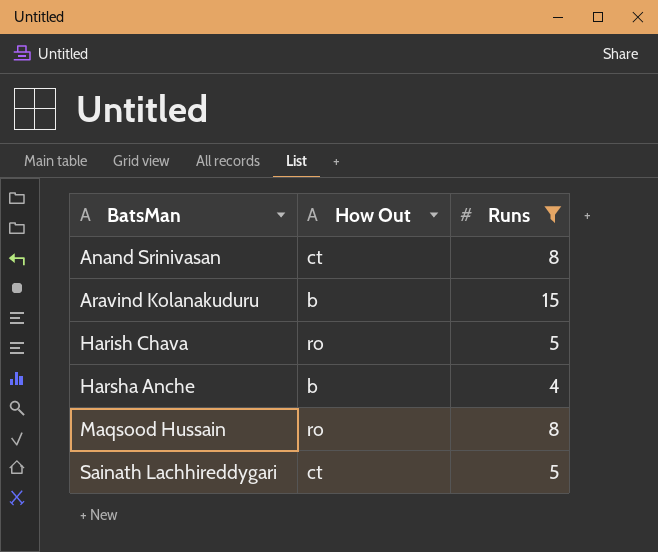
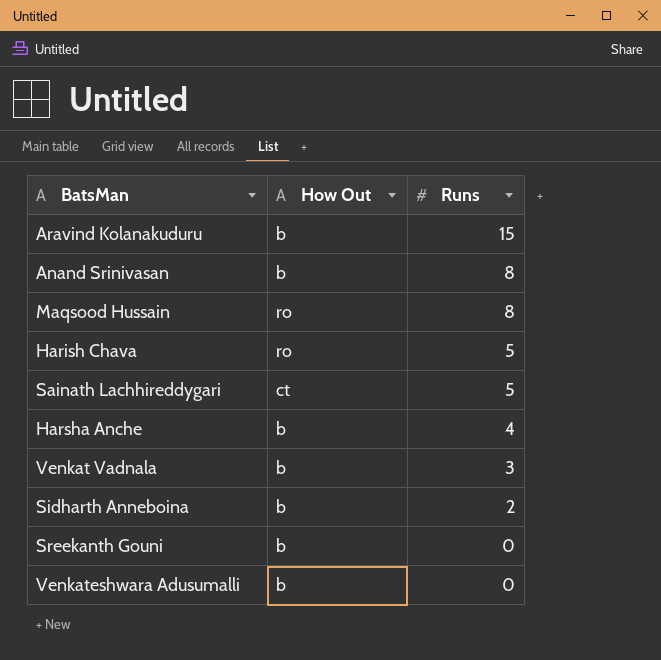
filter: Runs >= 4 -> none
row order: BatsMan ascending -> Runs descending
Anand Srinivasan | How Out: ct -> b

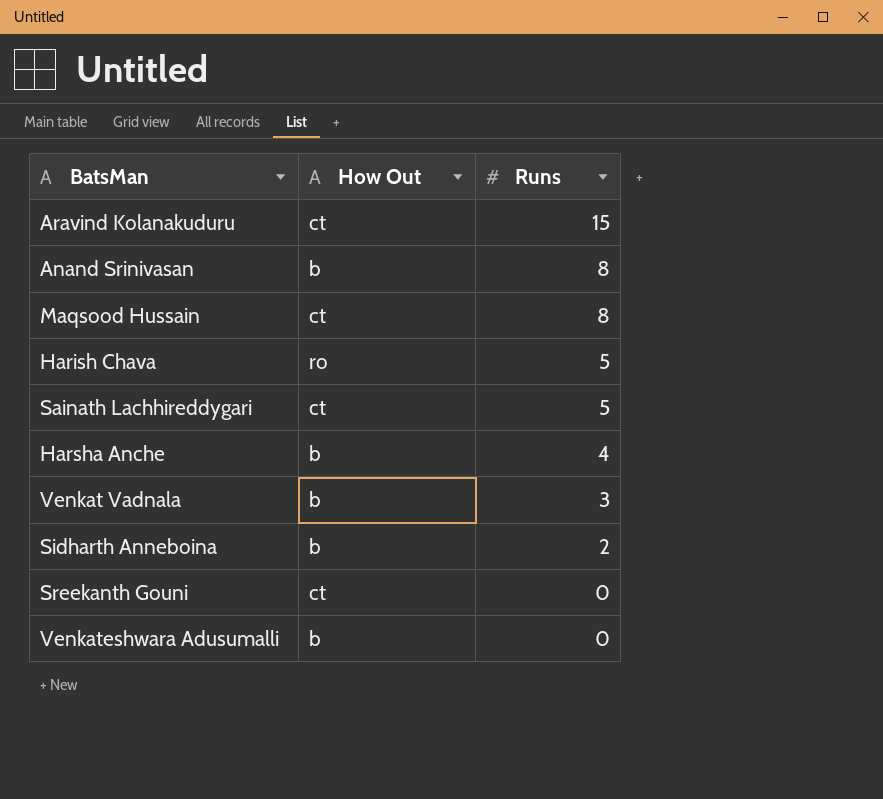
Aravind Kolanakuduru | How Out: b -> ct
Maqsood Hussain | How Out: ro -> ct
Sreekanth Gouni | How Out: b -> ct

